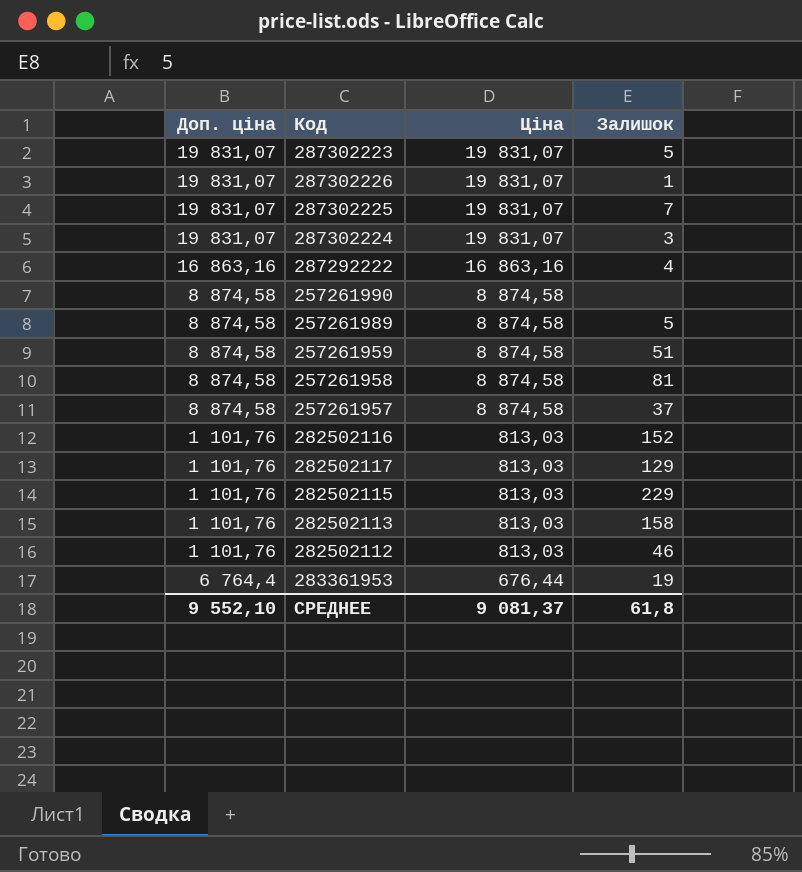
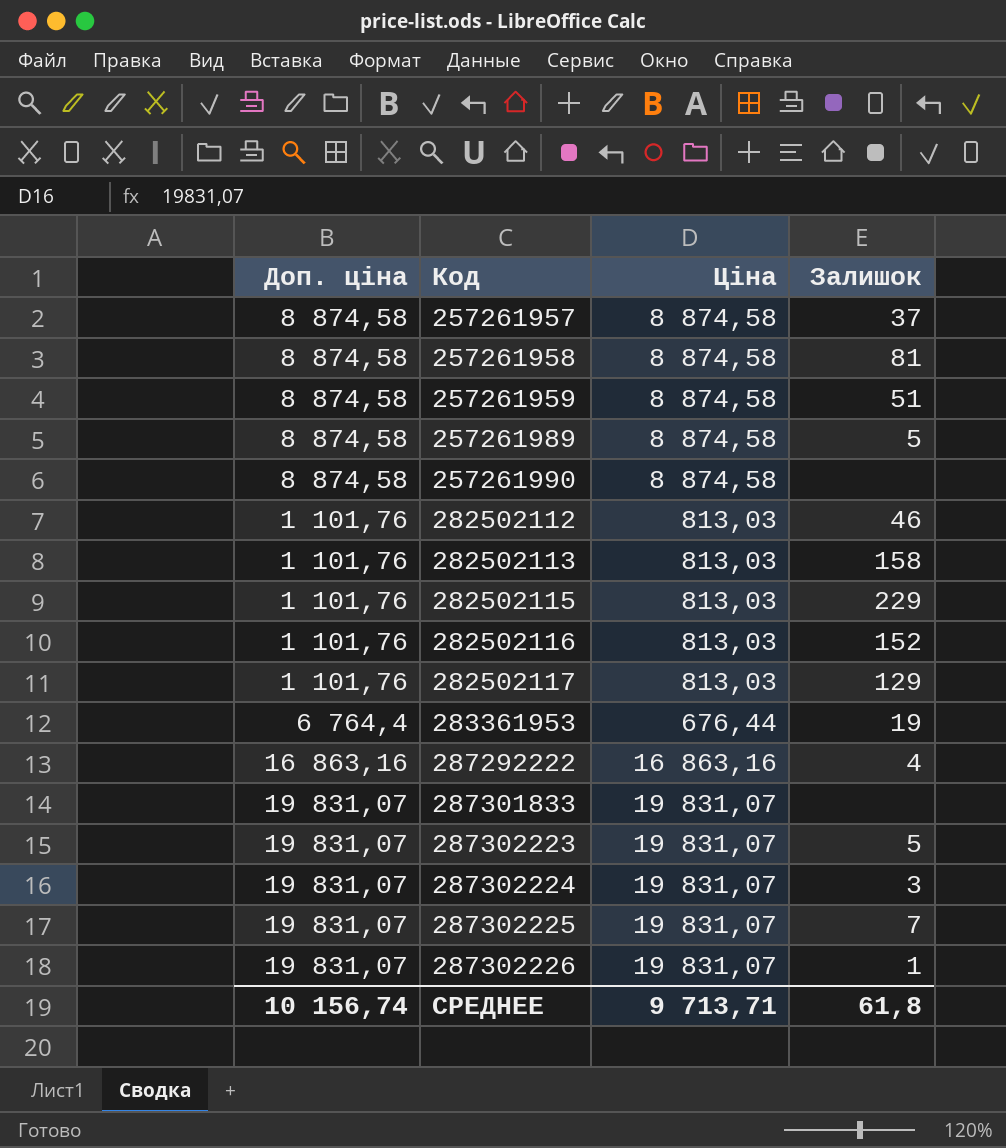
row order: Ціна descending -> Код ascending
row 287301833: none -> 19 831,07 | 19 831,07 | none
СРЕДНЕЕ | Доп. ціна: 9 552,10 -> 10 156,74
СРЕДНЕЕ | Ціна: 9 081,37 -> 9 713,71

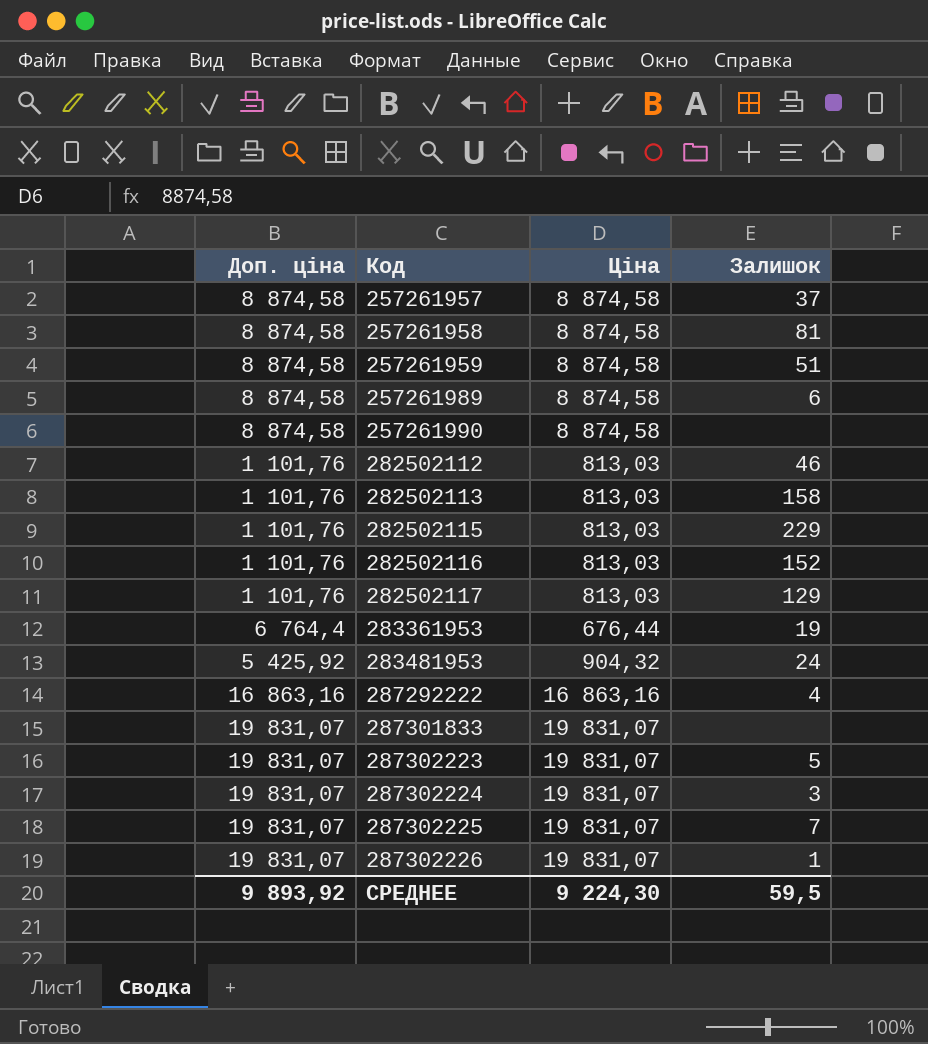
257261989 | Залишок: 5 -> 6
row 283481953: none -> 5 425,92 | 904,32 | 24
СРЕДНЕЕ | Доп. ціна: 10 156,74 -> 9 893,92
СРЕДНЕЕ | Ціна: 9 713,71 -> 9 224,30
СРЕДНЕЕ | Залишок: 61,8 -> 59,5

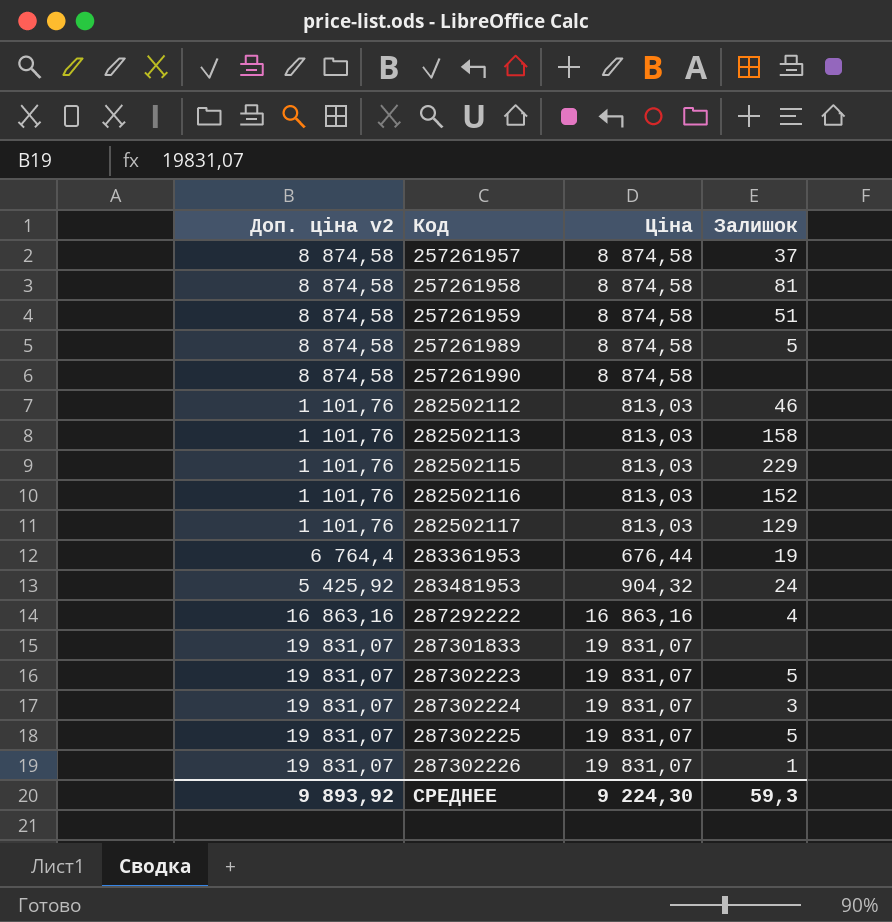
column name: Доп. ціна -> Доп. ціна v2
257261989 | Залишок: 6 -> 5
287302225 | Залишок: 7 -> 5
СРЕДНЕЕ | Залишок: 59,5 -> 59,3

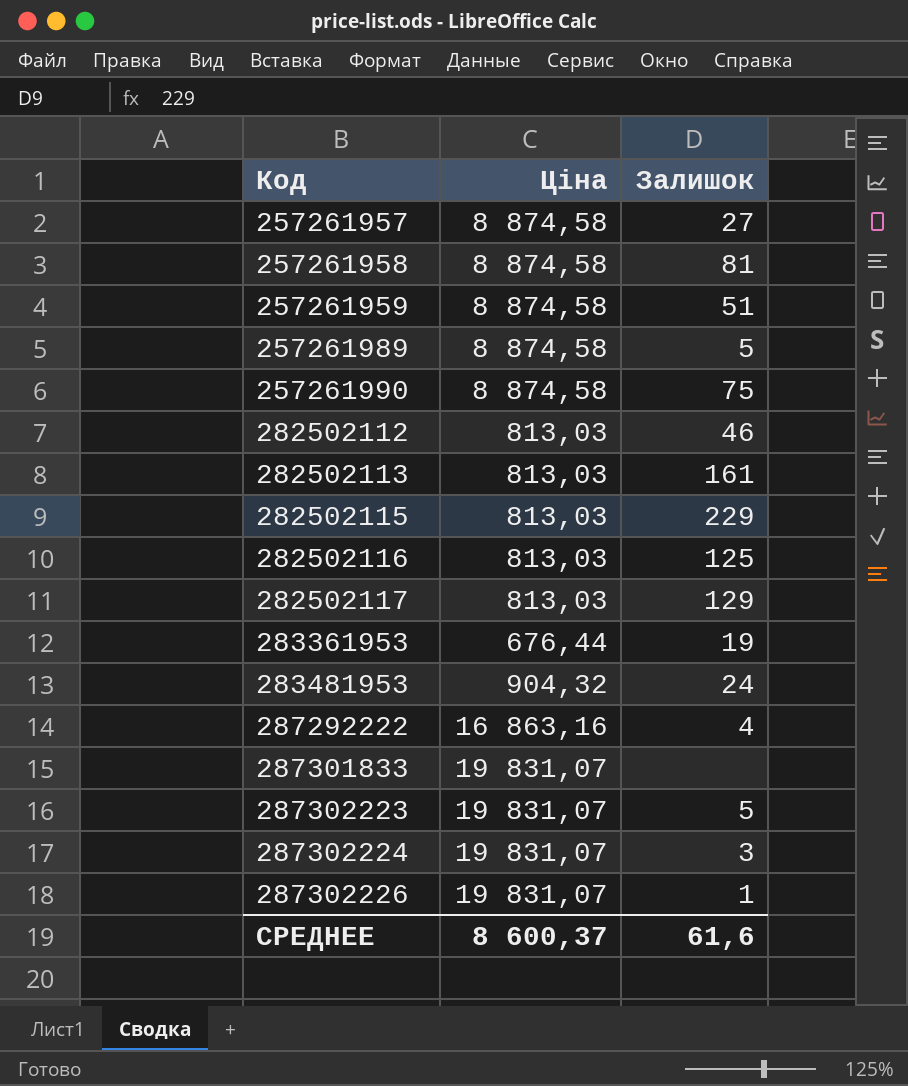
column Доп. ціна v2 | position: 1 -> none
row 287302225: 19 831,07 | 19 831,07 | 5 -> none
257261957 | Залишок: 37 -> 27
257261990 | Залишок: none -> 75
282502113 | Залишок: 158 -> 161
282502116 | Залишок: 152 -> 125
СРЕДНЕЕ | Ціна: 9 224,30 -> 8 600,37
СРЕДНЕЕ | Залишок: 59,3 -> 61,6

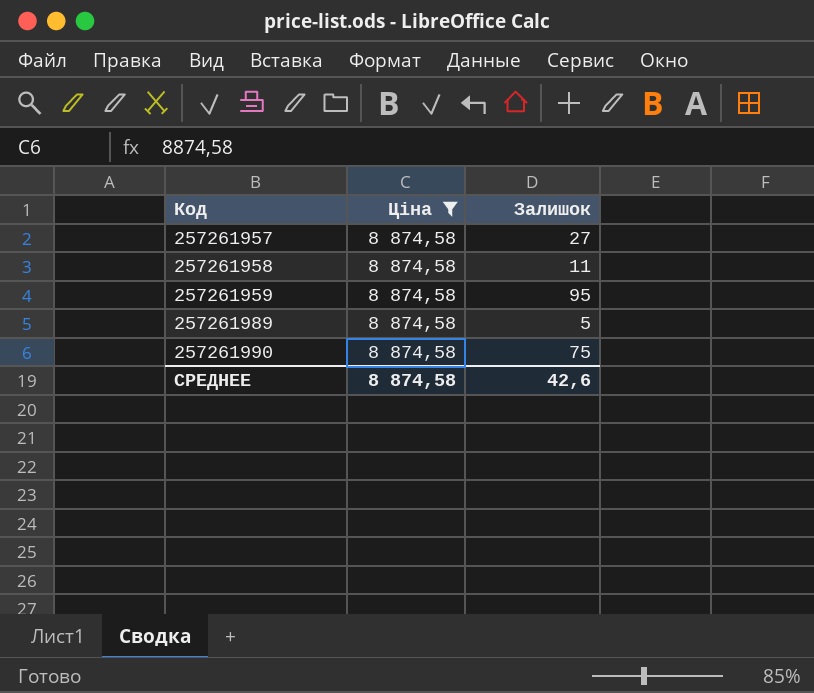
filter: none -> Ціна = 8 874,58
257261958 | Залишок: 81 -> 11
257261959 | Залишок: 51 -> 95
СРЕДНЕЕ | Ціна: 8 600,37 -> 8 874,58
СРЕДНЕЕ | Залишок: 61,6 -> 42,6

